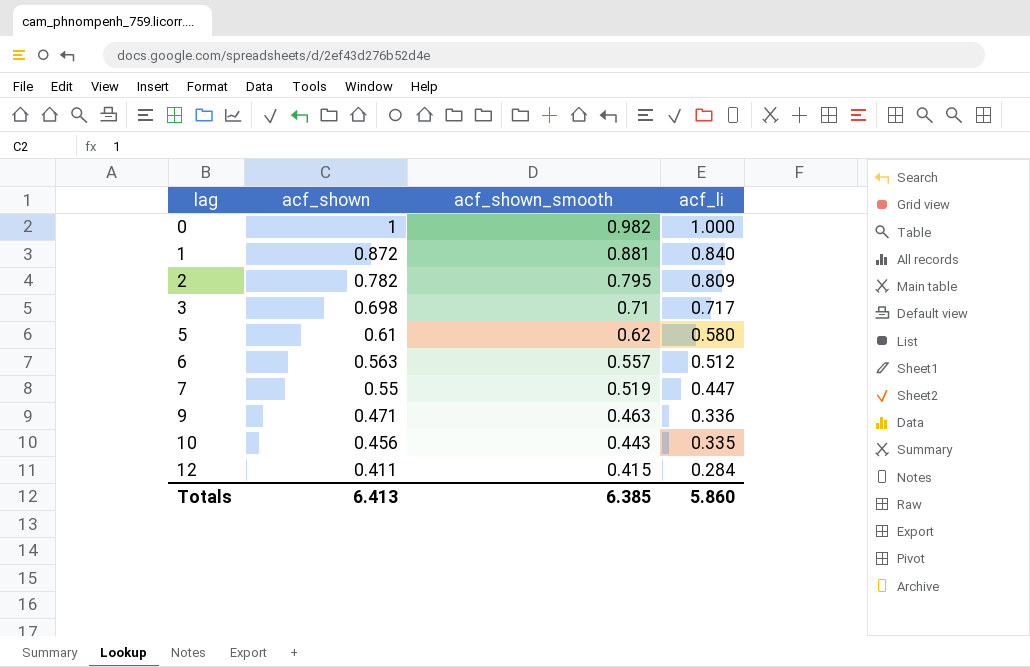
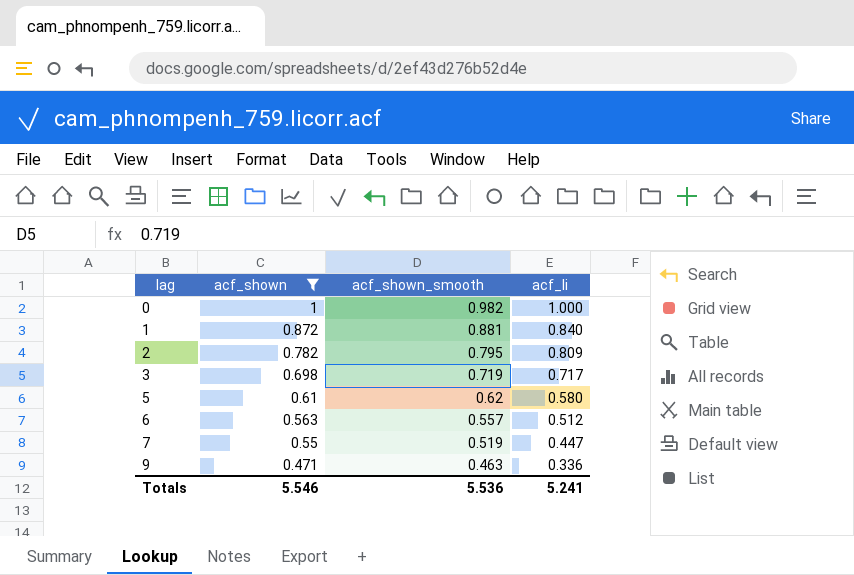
filter: none -> acf_shown >= 0.471
3 | acf_shown_smooth: 0.71 -> 0.719
Totals | acf_shown: 6.413 -> 5.546
Totals | acf_shown_smooth: 6.385 -> 5.536
Totals | acf_li: 5.860 -> 5.241

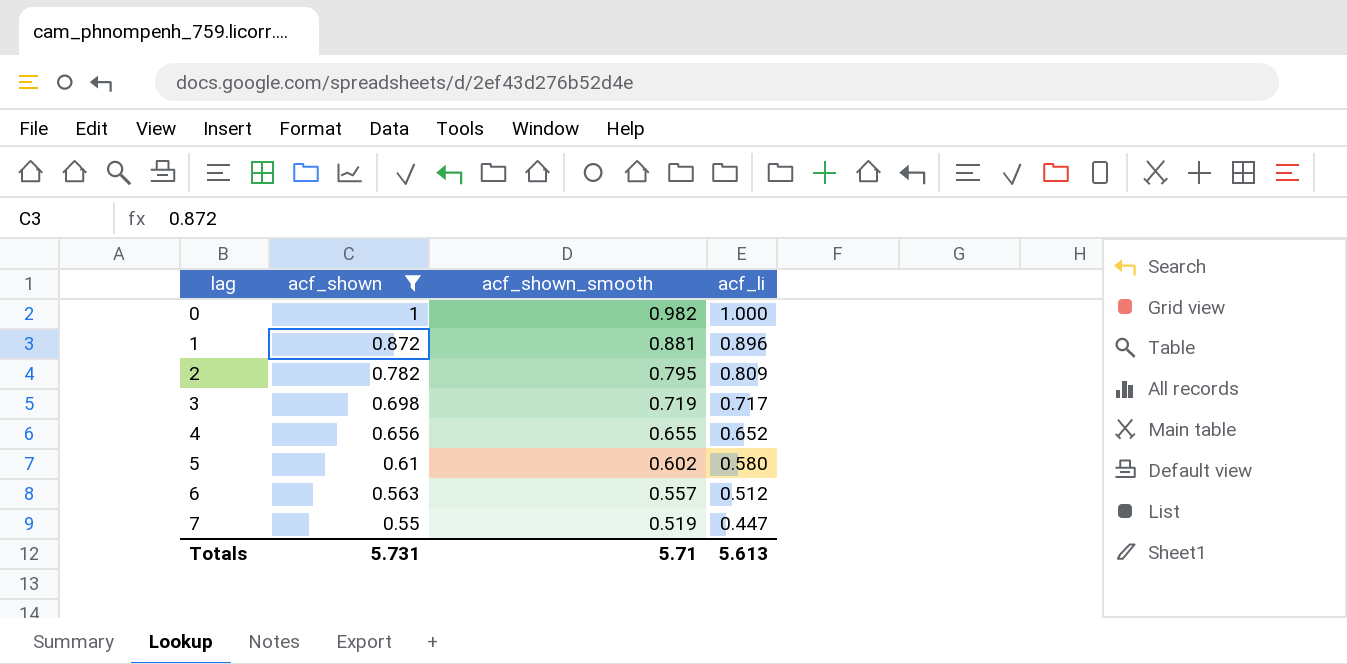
row 9: 0.471 | 0.463 | 0.336 -> none
1 | acf_li: 0.840 -> 0.896
row 4: none -> 0.656 | 0.655 | 0.652
5 | acf_shown_smooth: 0.62 -> 0.602
Totals | acf_shown: 5.546 -> 5.731
Totals | acf_shown_smooth: 5.536 -> 5.71
Totals | acf_li: 5.241 -> 5.613

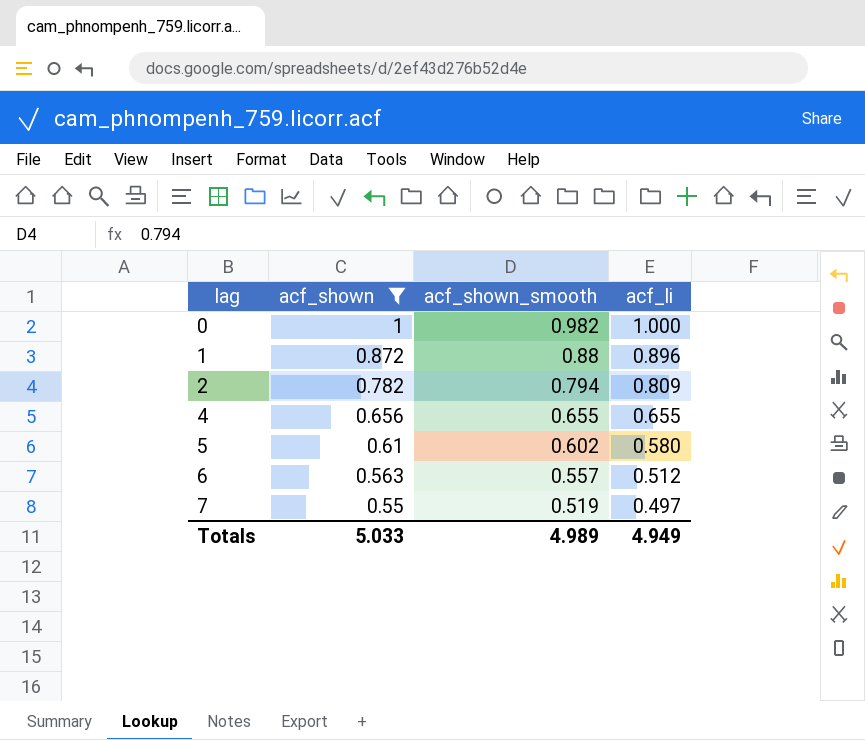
row 3: 0.698 | 0.719 | 0.717 -> none
1 | acf_shown_smooth: 0.881 -> 0.88
2 | acf_shown_smooth: 0.795 -> 0.794
4 | acf_li: 0.652 -> 0.655
7 | acf_li: 0.447 -> 0.497
Totals | acf_shown: 5.731 -> 5.033
Totals | acf_shown_smooth: 5.71 -> 4.989
Totals | acf_li: 5.613 -> 4.949

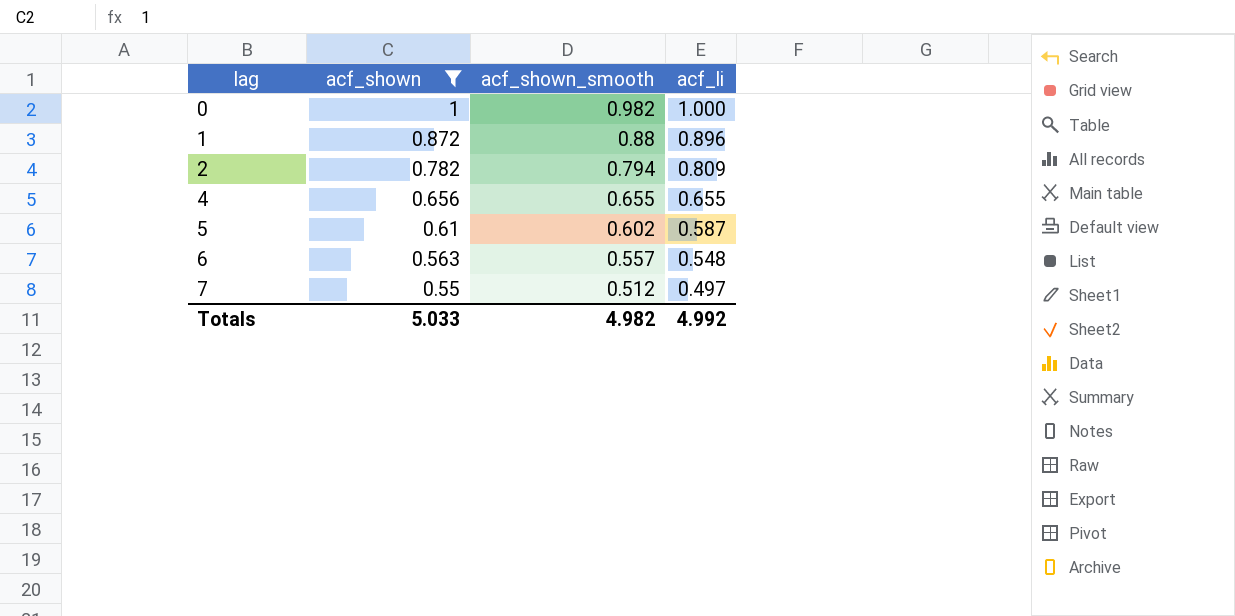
5 | acf_li: 0.580 -> 0.587
6 | acf_li: 0.512 -> 0.548
7 | acf_shown_smooth: 0.519 -> 0.512
Totals | acf_shown_smooth: 4.989 -> 4.982
Totals | acf_li: 4.949 -> 4.992

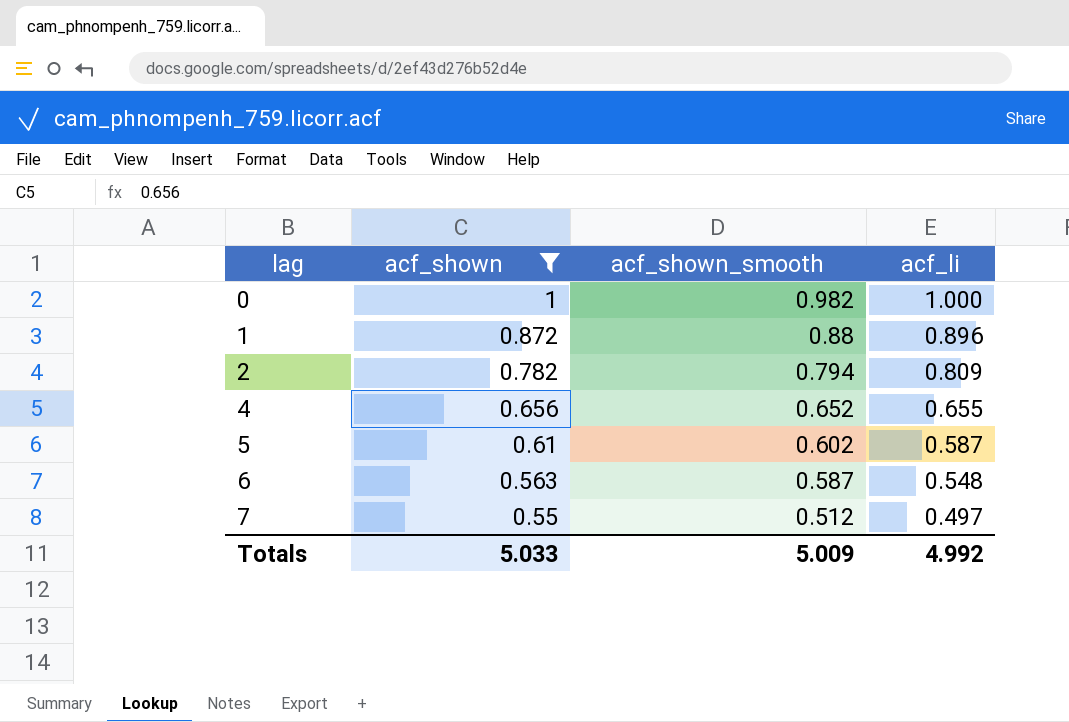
4 | acf_shown_smooth: 0.655 -> 0.652
6 | acf_shown_smooth: 0.557 -> 0.587
Totals | acf_shown_smooth: 4.982 -> 5.009

